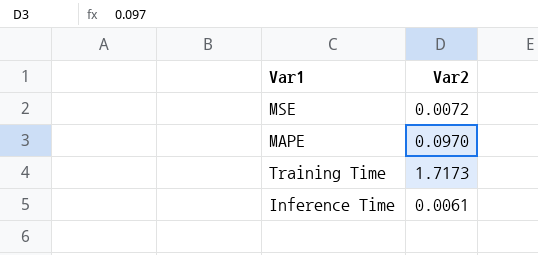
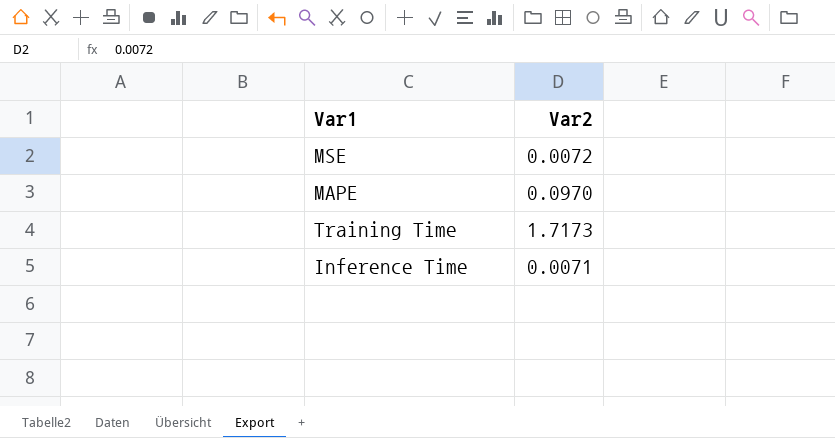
Inference Time | Var2: 0.0061 -> 0.0071

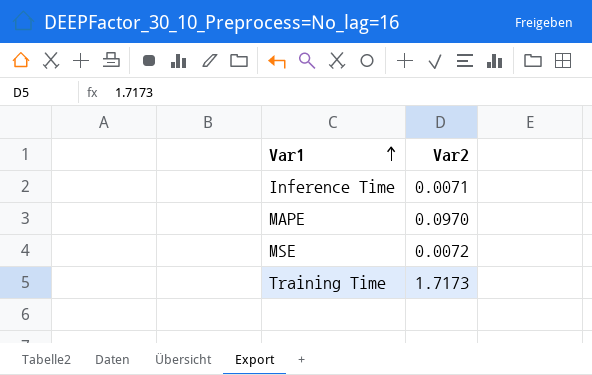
row order: none -> Var1 ascending

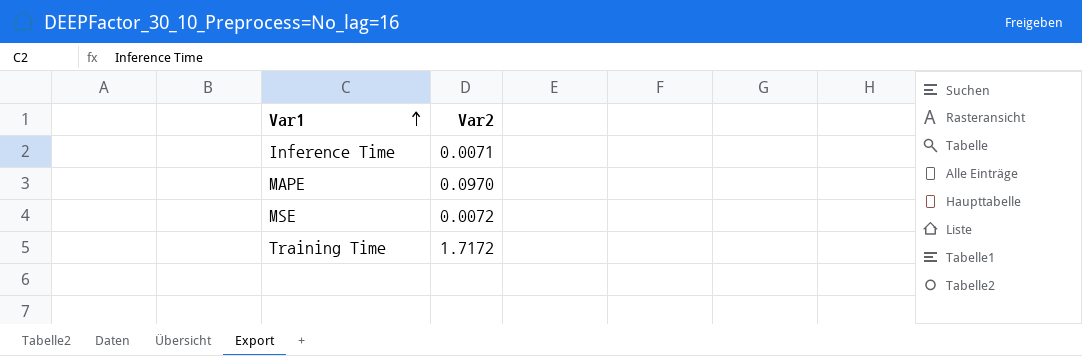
Training Time | Var2: 1.7173 -> 1.7172

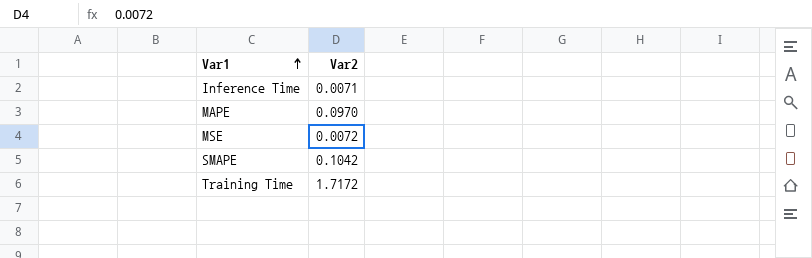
row SMAPE: none -> 0.1042

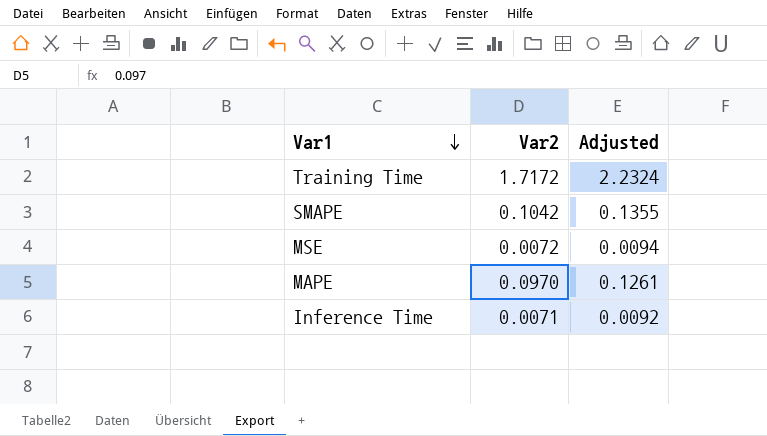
row order: Var1 ascending -> Var1 descending
column Adjusted | formula: none -> [Var2] * 1.3

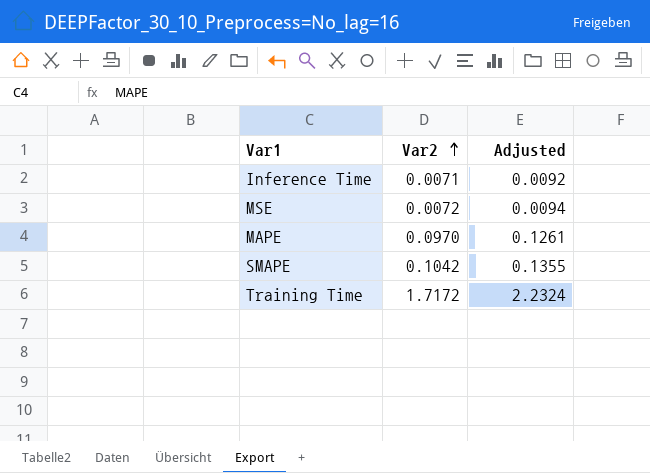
row order: Var1 descending -> Var2 ascending

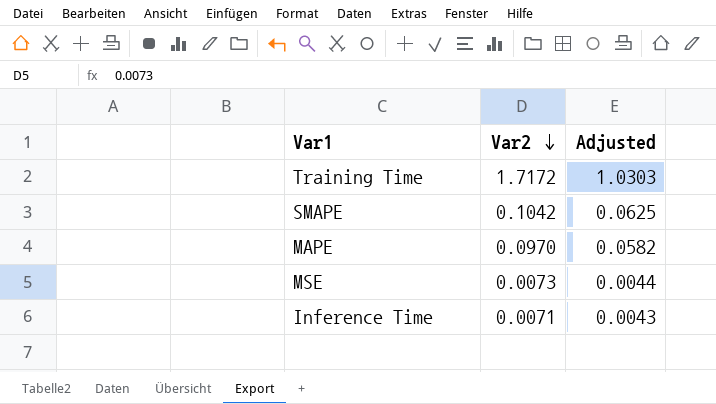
row order: Var2 ascending -> Var2 descending
column Adjusted | formula: [Var2] * 1.3 -> [Var2] * 0.6
MSE | Var2: 0.0072 -> 0.0073

